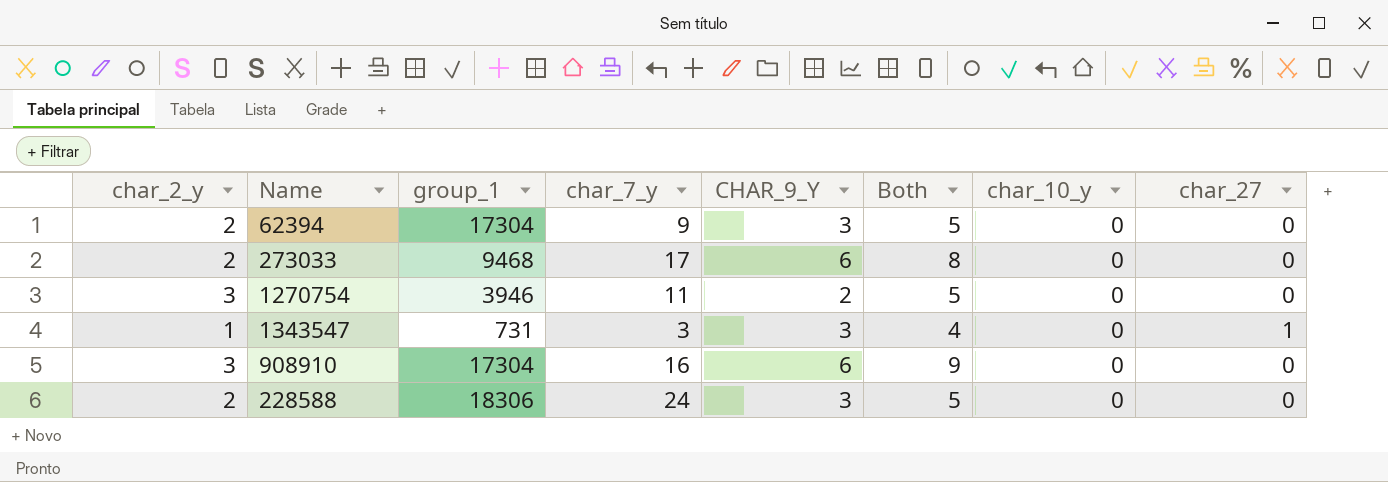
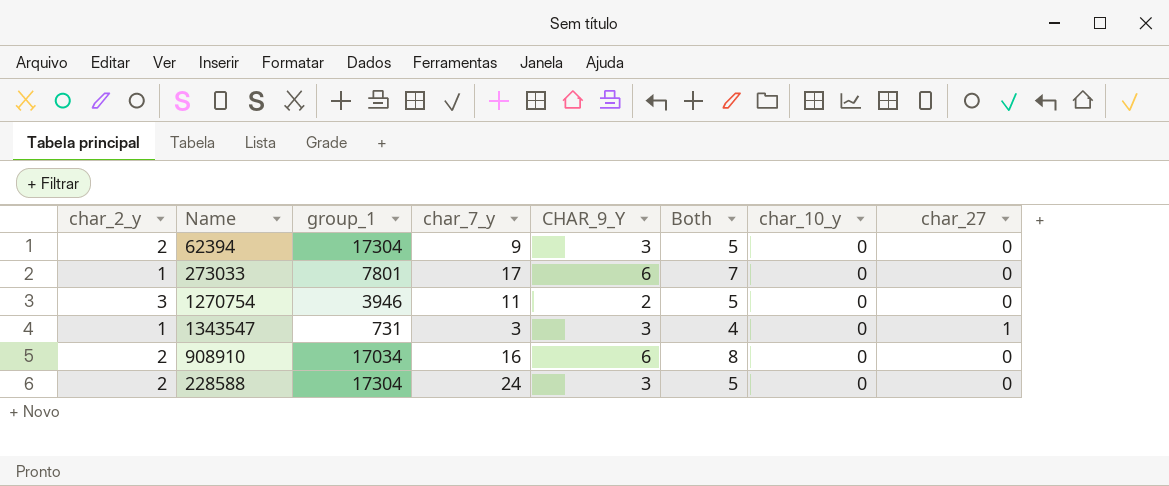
273033 | char_2_y: 2 -> 1
273033 | group_1: 9468 -> 7801
273033 | Both: 8 -> 7
908910 | char_2_y: 3 -> 2
908910 | group_1: 17304 -> 17034
908910 | Both: 9 -> 8
228588 | group_1: 18306 -> 17304

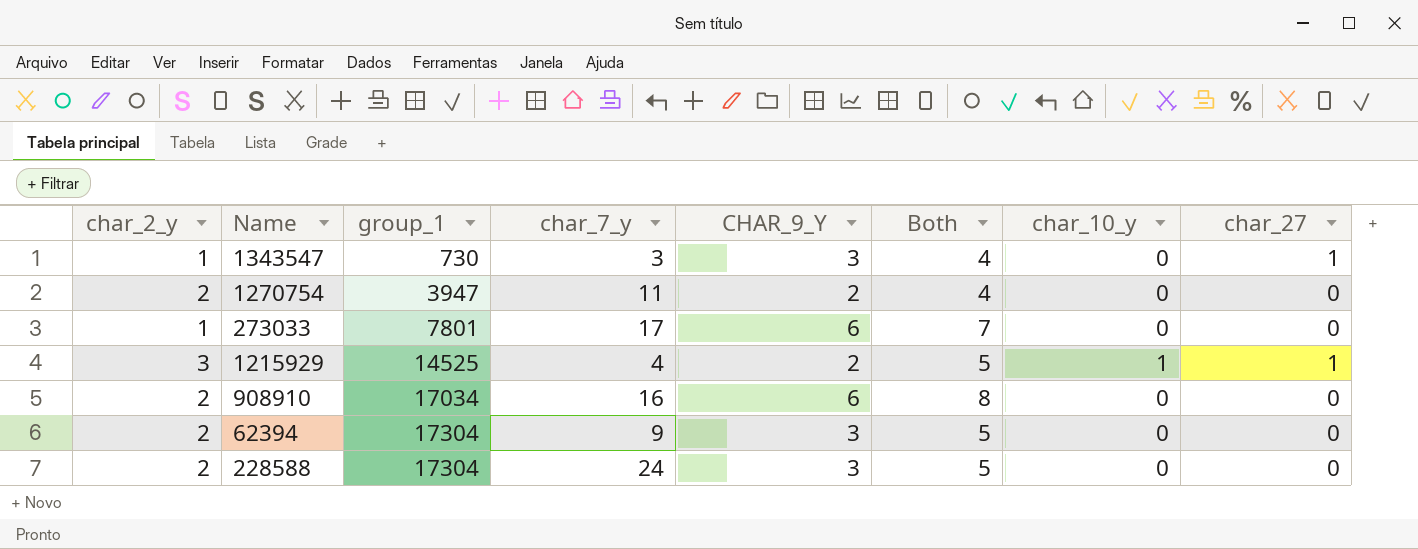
row order: none -> group_1 ascending
1343547 | group_1: 731 -> 730
1270754 | char_2_y: 3 -> 2
1270754 | group_1: 3946 -> 3947
1270754 | Both: 5 -> 4
row 1215929: none -> 3 | 14525 | 4 | 2 | 5 | 1 | 1

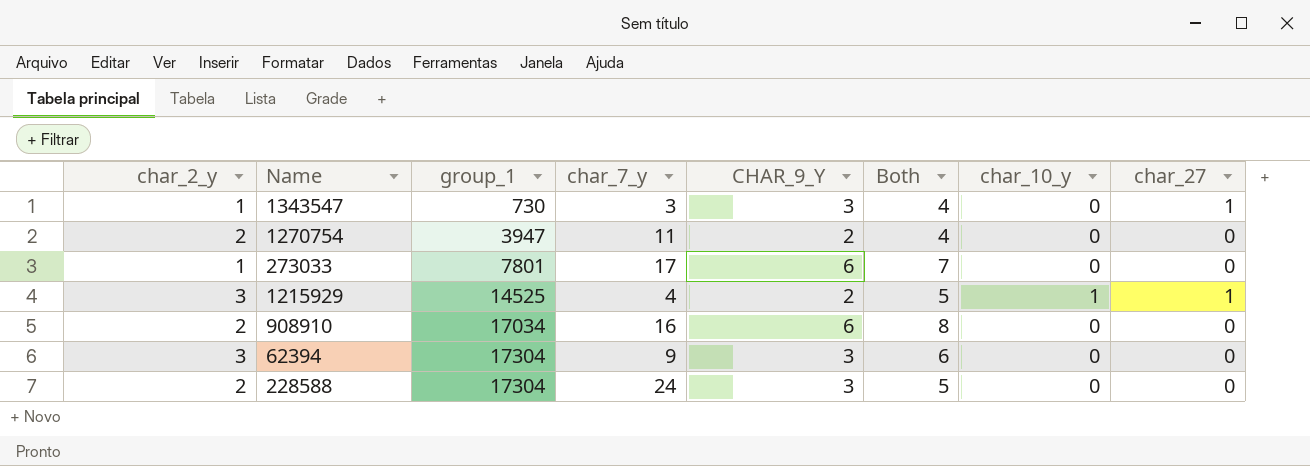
62394 | char_2_y: 2 -> 3
62394 | Both: 5 -> 6

